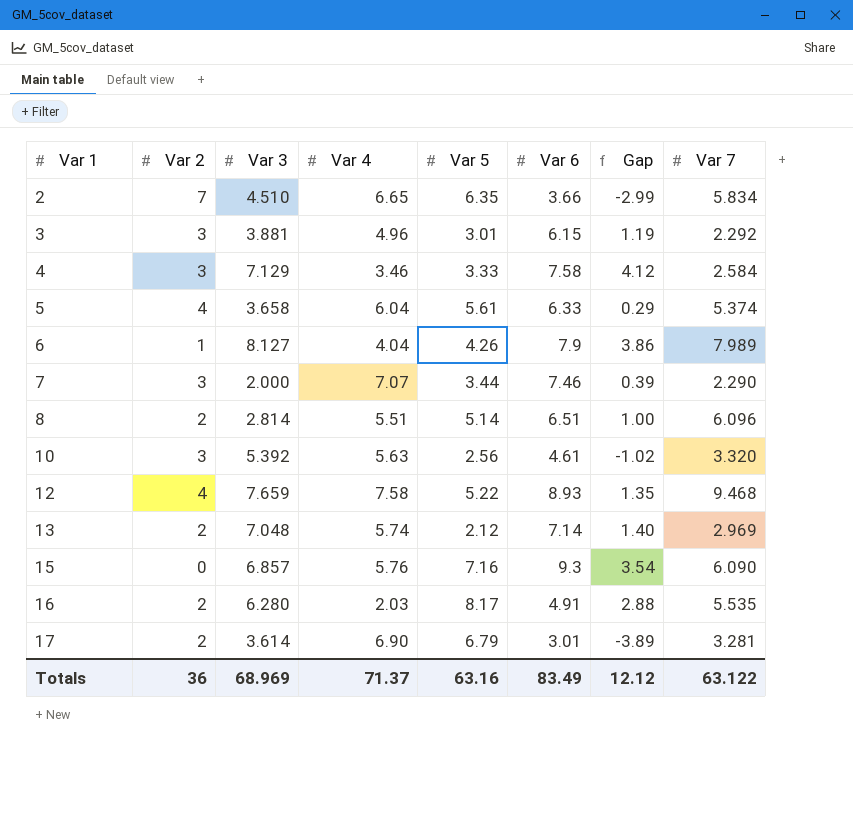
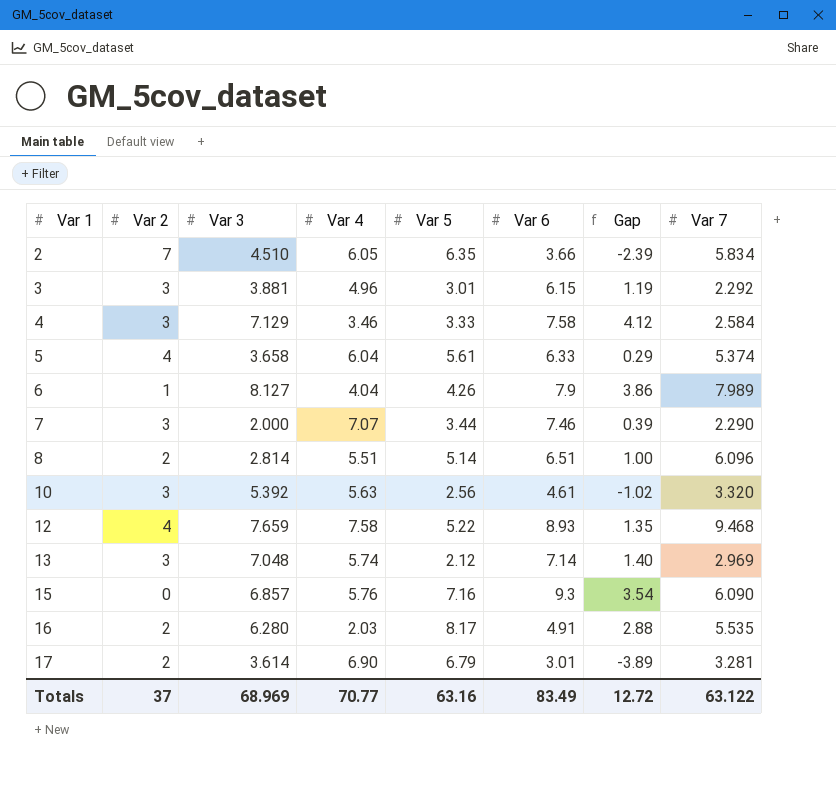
2 | Var 4: 6.65 -> 6.05
2 | Gap: -2.99 -> -2.39
13 | Var 2: 2 -> 3
Totals | Var 2: 36 -> 37
Totals | Var 4: 71.37 -> 70.77
Totals | Gap: 12.12 -> 12.72

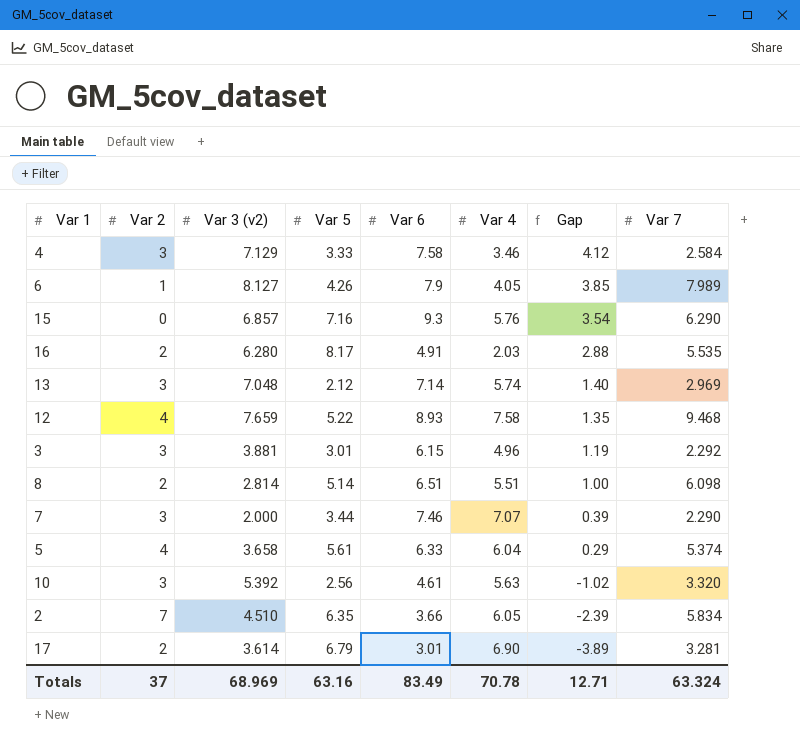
row order: Var 1 ascending -> Gap descending
column name: Var 3 -> Var 3 (v2)
column Var 4 | position: 4 -> 6
6 | Var 4: 4.04 -> 4.05
6 | Gap: 3.86 -> 3.85
15 | Var 7: 6.090 -> 6.290
8 | Var 7: 6.096 -> 6.098
Totals | Var 4: 70.77 -> 70.78
Totals | Gap: 12.72 -> 12.71
Totals | Var 7: 63.122 -> 63.324

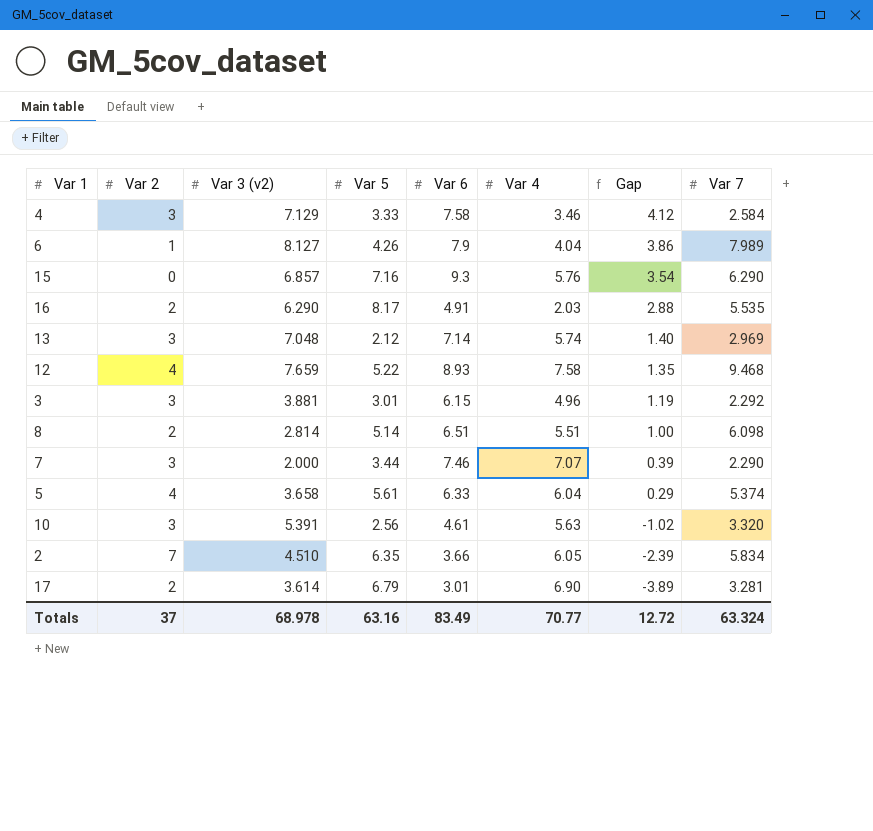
6 | Var 4: 4.05 -> 4.04
6 | Gap: 3.85 -> 3.86
16 | Var 3 (v2): 6.280 -> 6.290
10 | Var 3 (v2): 5.392 -> 5.391
Totals | Var 3 (v2): 68.969 -> 68.978
Totals | Var 4: 70.78 -> 70.77
Totals | Gap: 12.71 -> 12.72

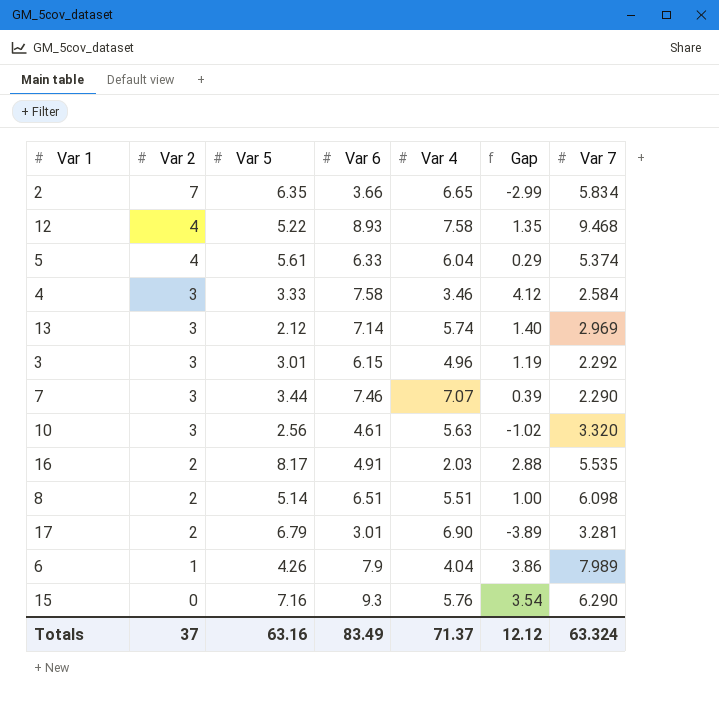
row order: Gap descending -> Var 2 descending
column Var 3 (v2) | position: 3 -> none
2 | Var 4: 6.05 -> 6.65
2 | Gap: -2.39 -> -2.99
Totals | Var 4: 70.77 -> 71.37
Totals | Gap: 12.72 -> 12.12

